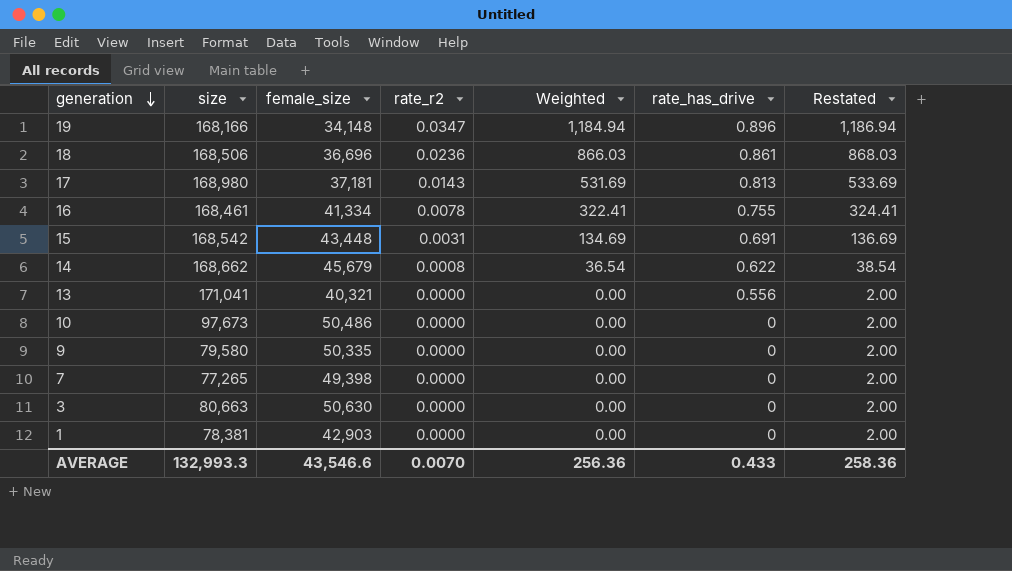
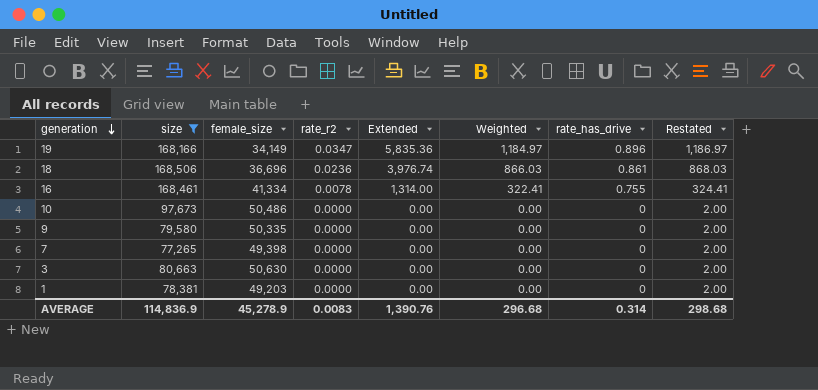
filter: none -> size <= 168,506
column Extended | formula: none -> [size] * [rate_r2]
19 | female_size: 34,148 -> 34,149
19 | Weighted: 1,184.94 -> 1,184.97
19 | Restated: 1,186.94 -> 1,186.97
1 | female_size: 42,903 -> 49,203
AVERAGE | size: 132,993.3 -> 114,836.9
AVERAGE | female_size: 43,546.6 -> 45,278.9
AVERAGE | rate_r2: 0.0070 -> 0.0083
AVERAGE | Weighted: 256.36 -> 296.68
AVERAGE | rate_has_drive: 0.433 -> 0.314
AVERAGE | Restated: 258.36 -> 298.68

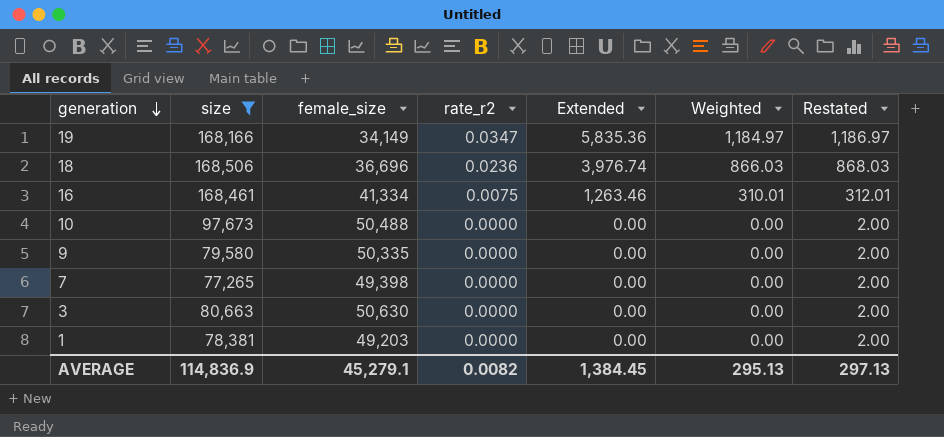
column rate_has_drive | position: 7 -> none
16 | rate_r2: 0.0078 -> 0.0075
16 | Extended: 1,314.00 -> 1,263.46
16 | Weighted: 322.41 -> 310.01
16 | Restated: 324.41 -> 312.01
10 | female_size: 50,486 -> 50,488
AVERAGE | female_size: 45,278.9 -> 45,279.1
AVERAGE | rate_r2: 0.0083 -> 0.0082
AVERAGE | Extended: 1,390.76 -> 1,384.45
AVERAGE | Weighted: 296.68 -> 295.13
AVERAGE | Restated: 298.68 -> 297.13

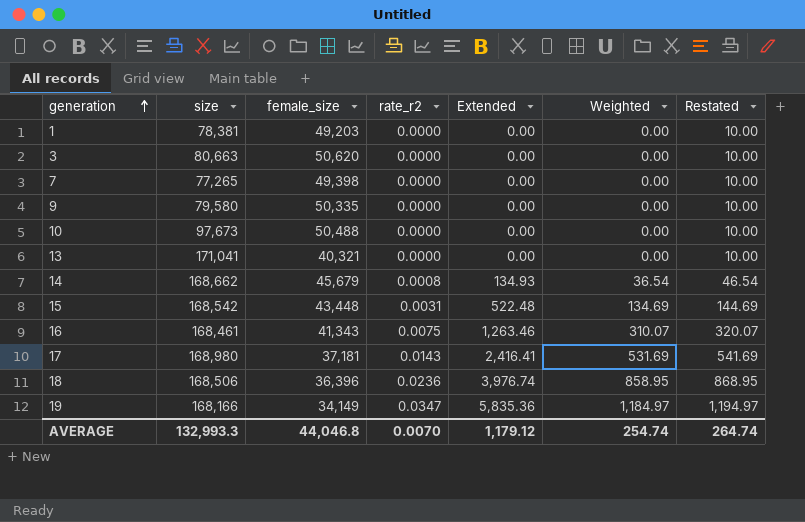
filter: size <= 168,506 -> none
row order: generation descending -> generation ascending
column Restated | formula: [Weighted] + 2 -> [Weighted] + 10
3 | female_size: 50,630 -> 50,620
16 | female_size: 41,334 -> 41,343
16 | Weighted: 310.01 -> 310.07
18 | female_size: 36,696 -> 36,396
18 | Weighted: 866.03 -> 858.95
AVERAGE | size: 114,836.9 -> 132,993.3
AVERAGE | female_size: 45,279.1 -> 44,046.8
AVERAGE | rate_r2: 0.0082 -> 0.0070
AVERAGE | Extended: 1,384.45 -> 1,179.12
AVERAGE | Weighted: 295.13 -> 254.74
AVERAGE | Restated: 297.13 -> 264.74

